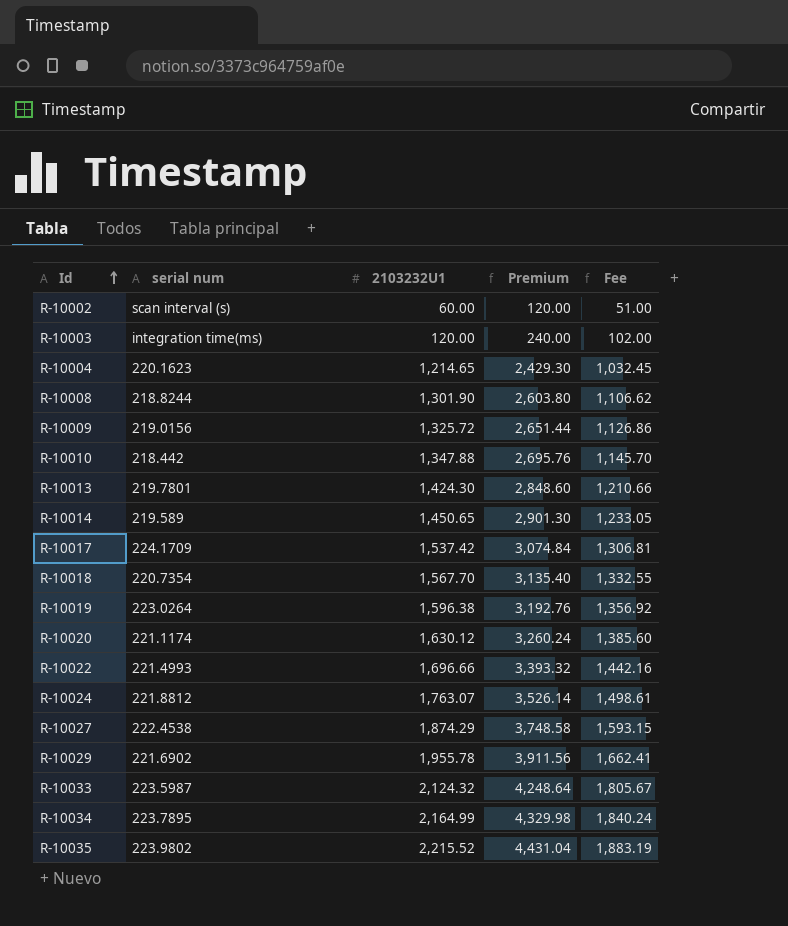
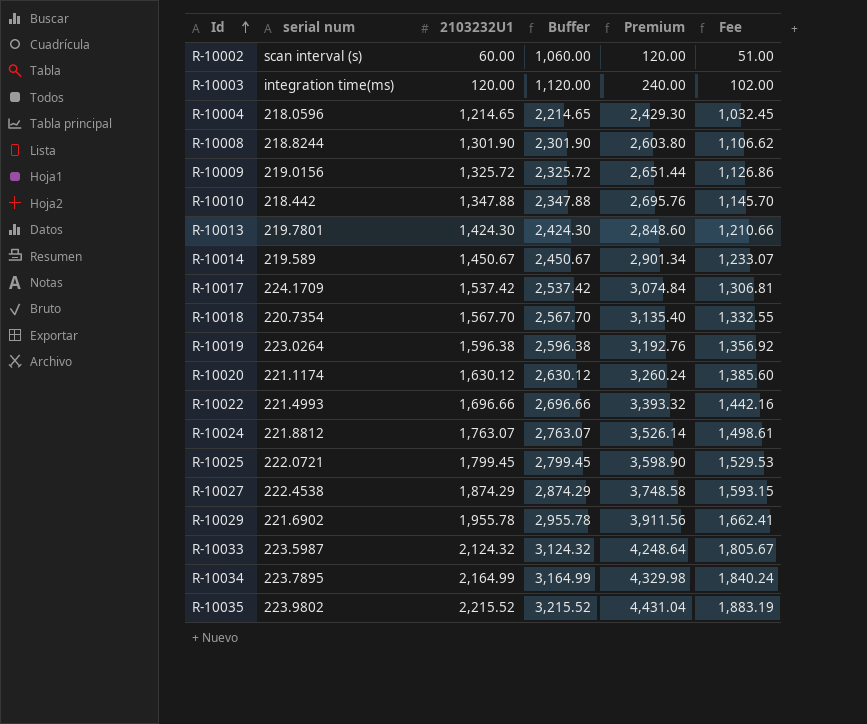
column Buffer | formula: none -> [2103232U1] + 1000
R-10004 | serial num: 220.1623 -> 218.0596
R-10014 | 2103232U1: 1,450.65 -> 1,450.67
R-10014 | Premium: 2,901.30 -> 2,901.34
R-10014 | Fee: 1,233.05 -> 1,233.07
row R-10025: none -> 222.0721 | 1,799.45 | 2,799.45 | 3,598.90 | 1,529.53

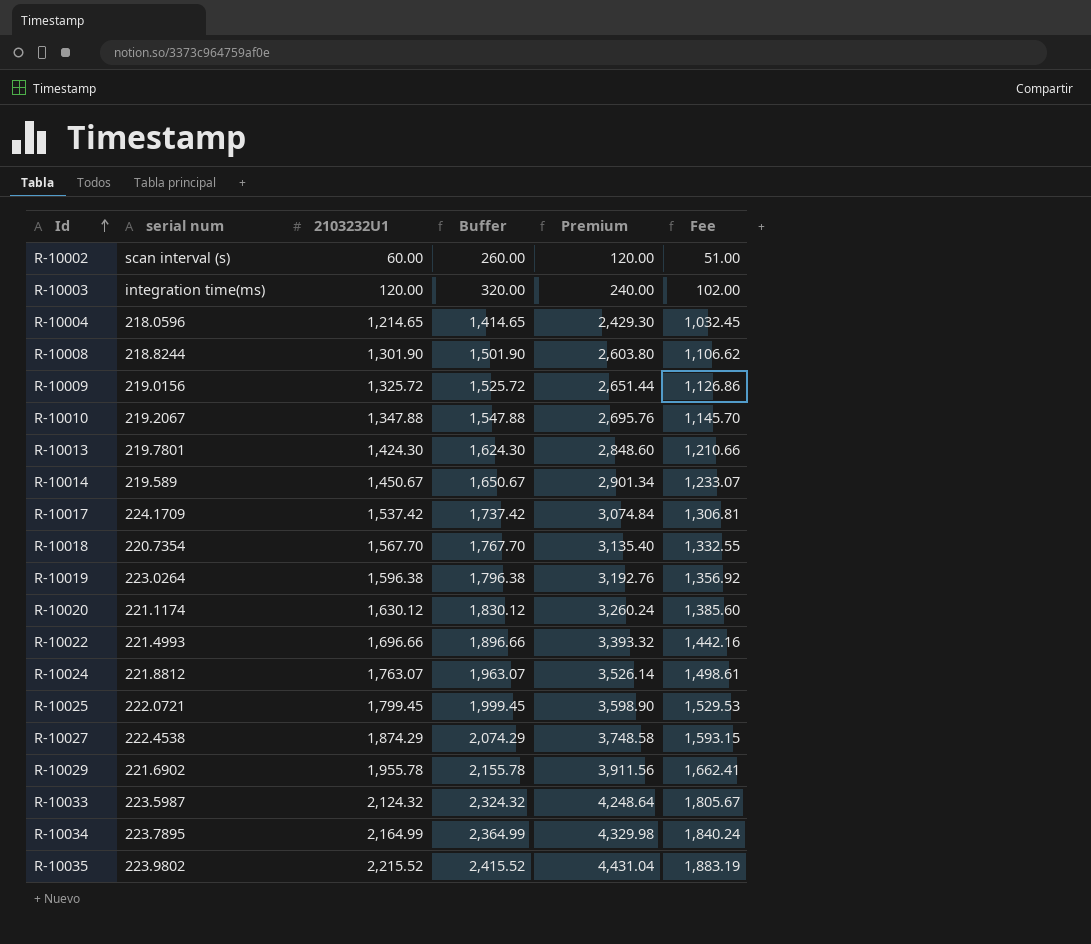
column Buffer | formula: [2103232U1] + 1000 -> [2103232U1] + 200
R-10010 | serial num: 218.442 -> 219.2067

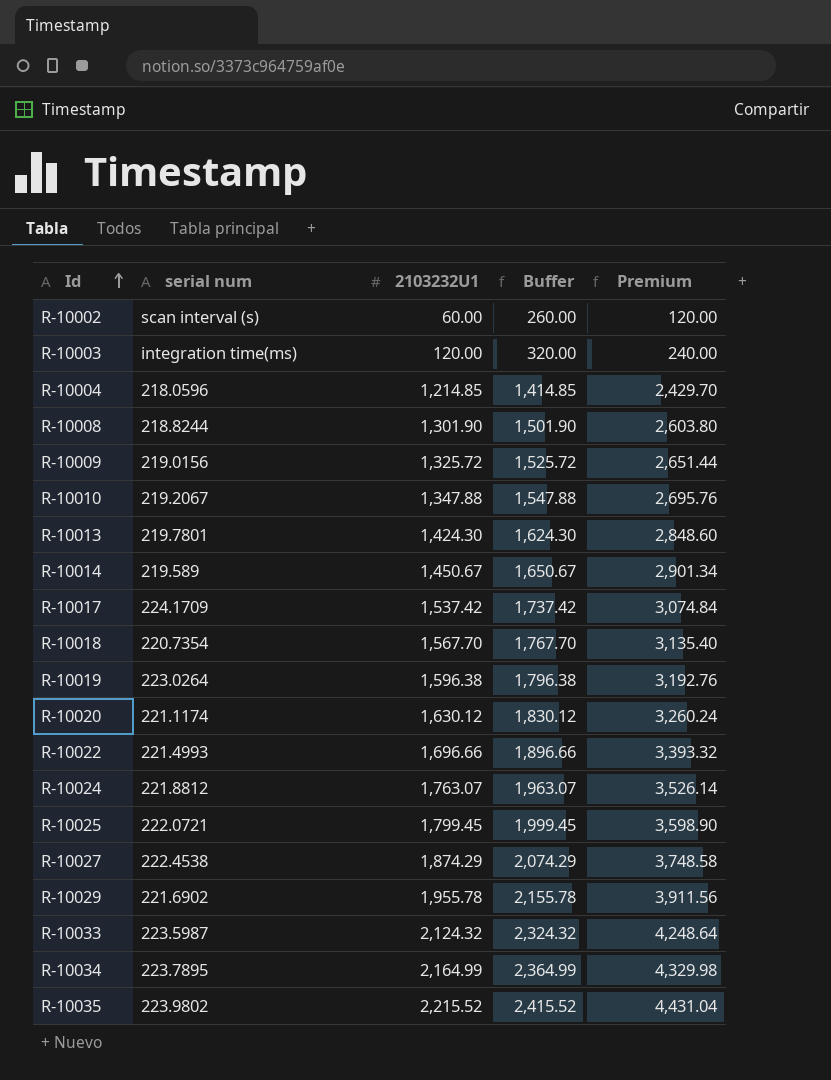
column Fee | formula: [2103232U1] * 0.85 -> none
R-10004 | 2103232U1: 1,214.65 -> 1,214.85
R-10004 | Buffer: 1,414.65 -> 1,414.85
R-10004 | Premium: 2,429.30 -> 2,429.70

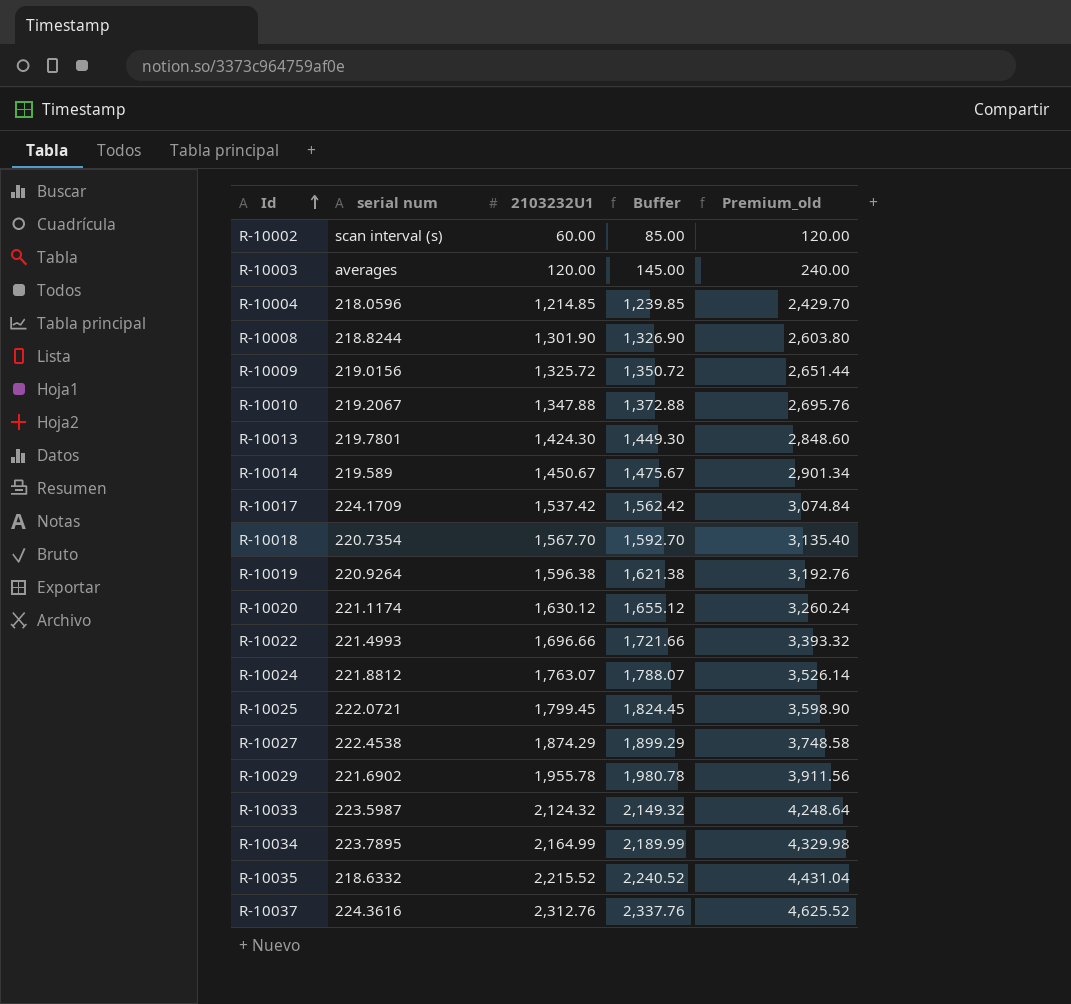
column Buffer | formula: [2103232U1] + 200 -> [2103232U1] + 25
column name: Premium -> Premium_old
R-10003 | serial num: integration time(ms) -> averages
R-10019 | serial num: 223.0264 -> 220.9264
R-10035 | serial num: 223.9802 -> 218.6332
row R-10037: none -> 224.3616 | 2,312.76 | 2,337.76 | 4,625.52

